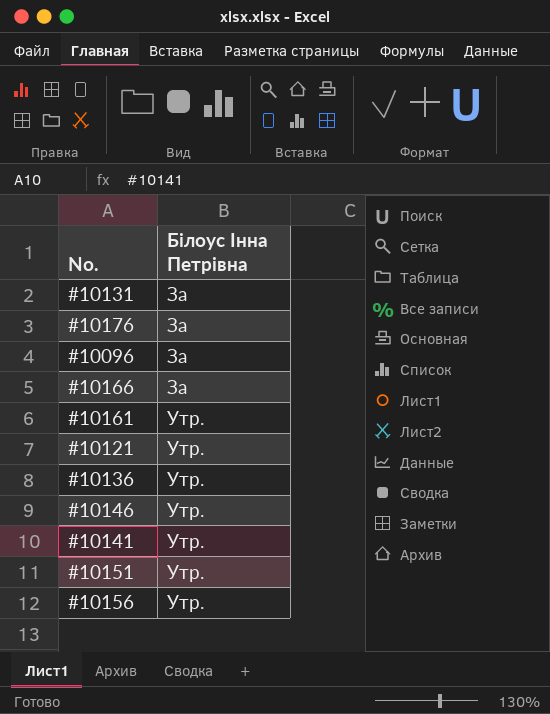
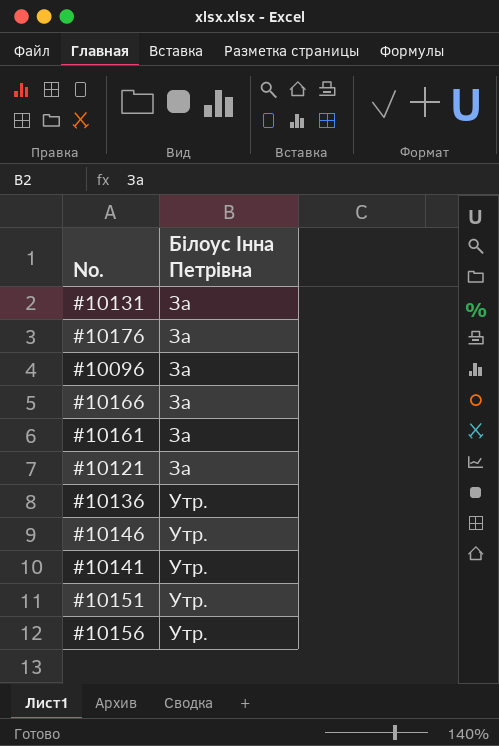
#10161 | Білоус Інна Петрівна: Утр. -> За
#10121 | Білоус Інна Петрівна: Утр. -> За

